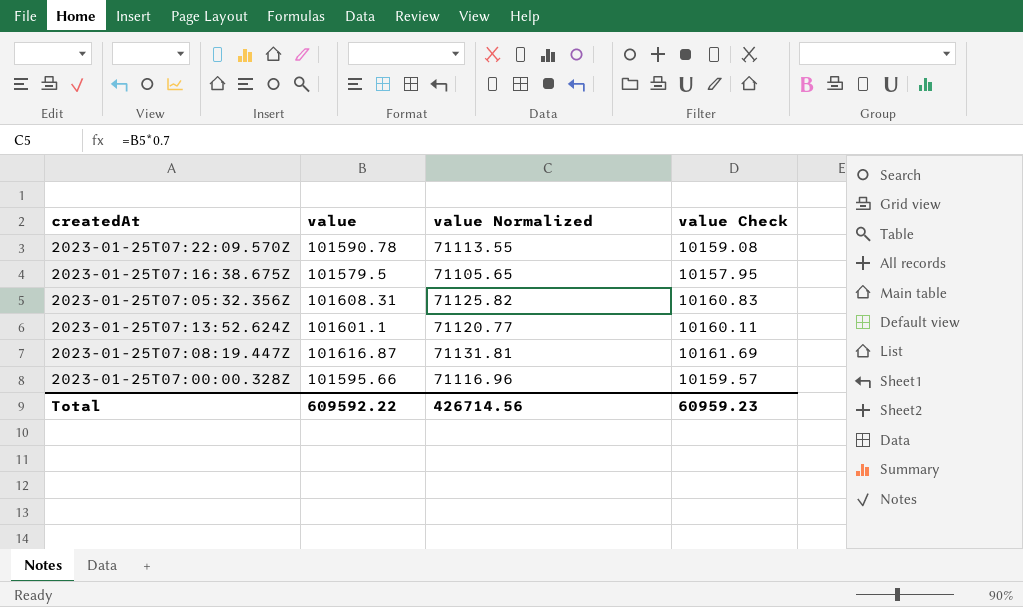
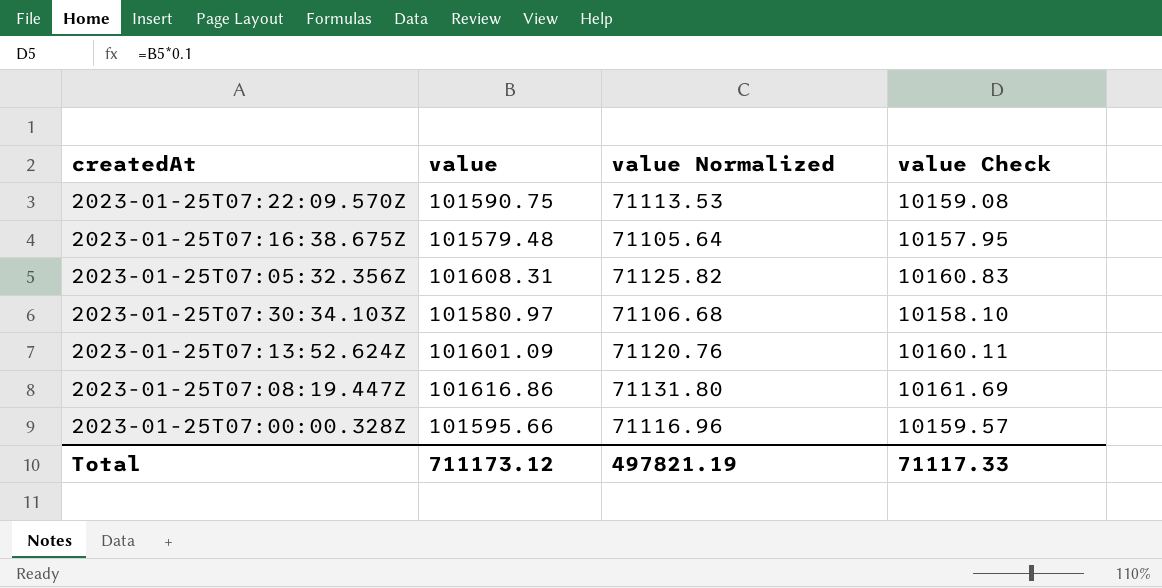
2023-01-25T07:22:09.570Z | value: 101590.78 -> 101590.75
2023-01-25T07:22:09.570Z | value Normalized: 71113.55 -> 71113.53
2023-01-25T07:16:38.675Z | value: 101579.5 -> 101579.48
2023-01-25T07:16:38.675Z | value Normalized: 71105.65 -> 71105.64
row 2023-01-25T07:30:34.103Z: none -> 101580.97 | 71106.68 | 10158.10
2023-01-25T07:13:52.624Z | value: 101601.1 -> 101601.09
2023-01-25T07:13:52.624Z | value Normalized: 71120.77 -> 71120.76
2023-01-25T07:08:19.447Z | value: 101616.87 -> 101616.86
2023-01-25T07:08:19.447Z | value Normalized: 71131.81 -> 71131.80
Total | value: 609592.22 -> 711173.12
Total | value Normalized: 426714.56 -> 497821.19
Total | value Check: 60959.23 -> 71117.33

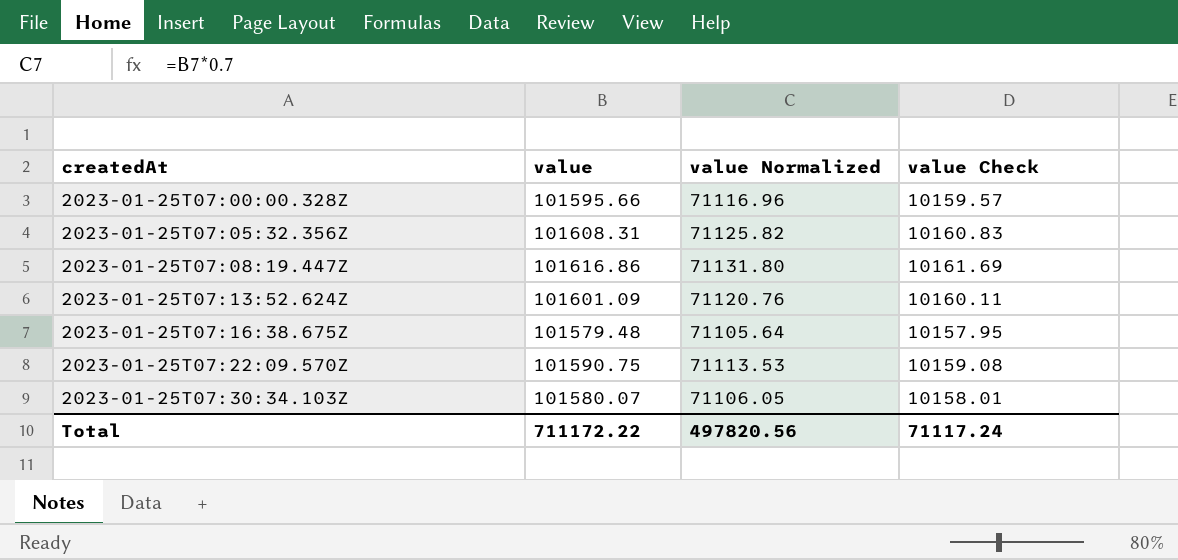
row order: none -> createdAt ascending
2023-01-25T07:30:34.103Z | value: 101580.97 -> 101580.07
2023-01-25T07:30:34.103Z | value Normalized: 71106.68 -> 71106.05
2023-01-25T07:30:34.103Z | value Check: 10158.10 -> 10158.01
Total | value: 711173.12 -> 711172.22
Total | value Normalized: 497821.19 -> 497820.56
Total | value Check: 71117.33 -> 71117.24

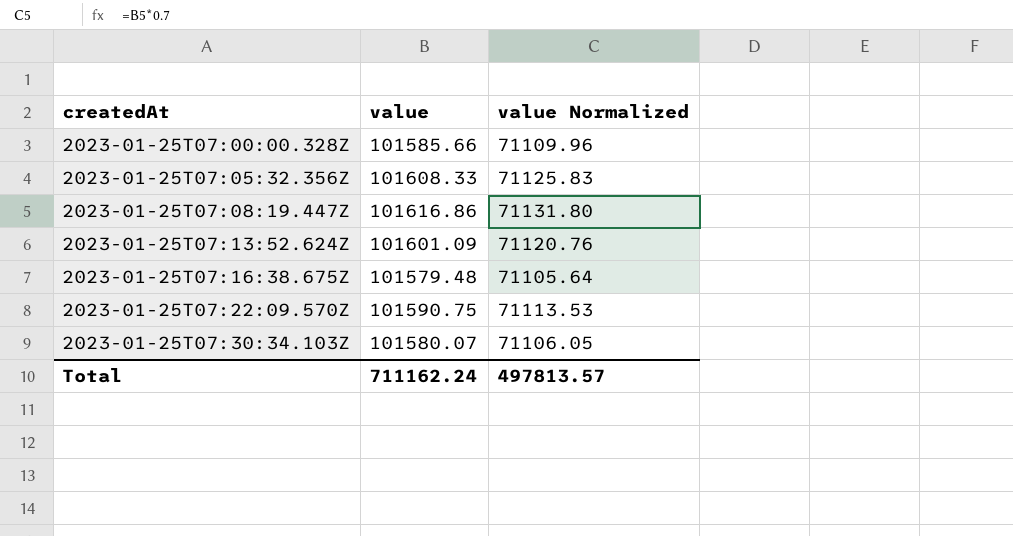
column value Check | formula: [value] * 0.1 -> none
2023-01-25T07:00:00.328Z | value: 101595.66 -> 101585.66
2023-01-25T07:00:00.328Z | value Normalized: 71116.96 -> 71109.96
2023-01-25T07:05:32.356Z | value: 101608.31 -> 101608.33
2023-01-25T07:05:32.356Z | value Normalized: 71125.82 -> 71125.83
Total | value: 711172.22 -> 711162.24
Total | value Normalized: 497820.56 -> 497813.57

